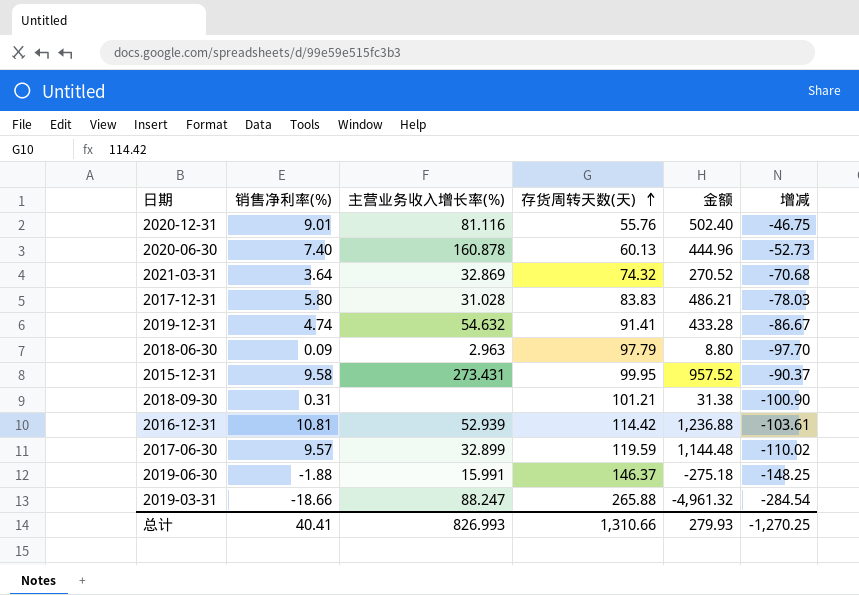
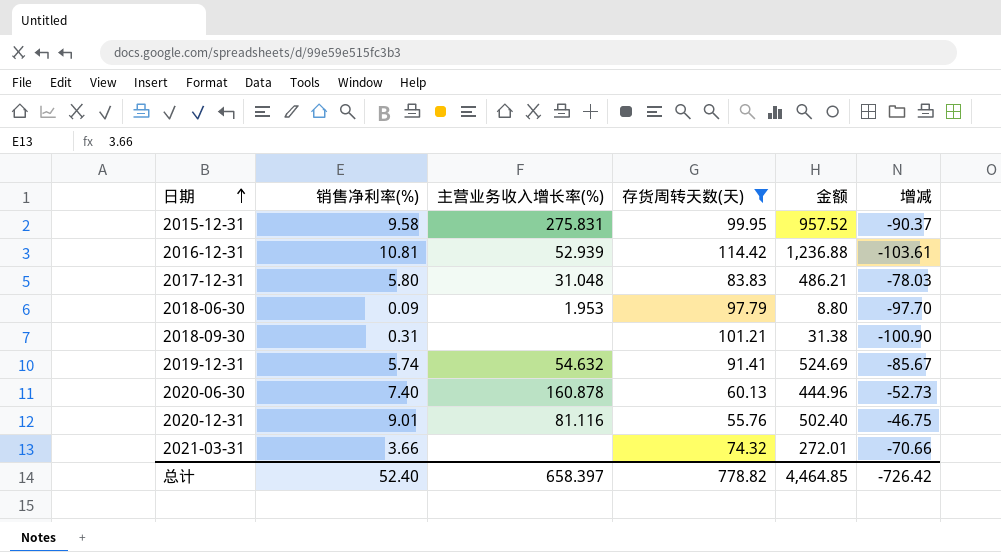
filter: none -> 存货周转天数(天) <= 114.42
row order: 存货周转天数(天) ascending -> 日期 ascending
2015-12-31 | 主营业务收入增长率(%): 273.431 -> 275.831
2017-12-31 | 主营业务收入增长率(%): 31.028 -> 31.048
2018-06-30 | 主营业务收入增长率(%): 2.963 -> 1.953
2019-12-31 | 销售净利率(%): 4.74 -> 5.74
2019-12-31 | 金额: 433.28 -> 524.69
2019-12-31 | 增减: -86.67 -> -85.67
2021-03-31 | 销售净利率(%): 3.64 -> 3.66
2021-03-31 | 主营业务收入增长率(%): 32.869 -> none
2021-03-31 | 金额: 270.52 -> 272.01
2021-03-31 | 增减: -70.68 -> -70.66
总计 | 销售净利率(%): 40.41 -> 52.40
总计 | 主营业务收入增长率(%): 826.993 -> 658.397
总计 | 存货周转天数(天): 1,310.66 -> 778.82
总计 | 金额: 279.93 -> 4,464.85
总计 | 增减: -1,270.25 -> -726.42

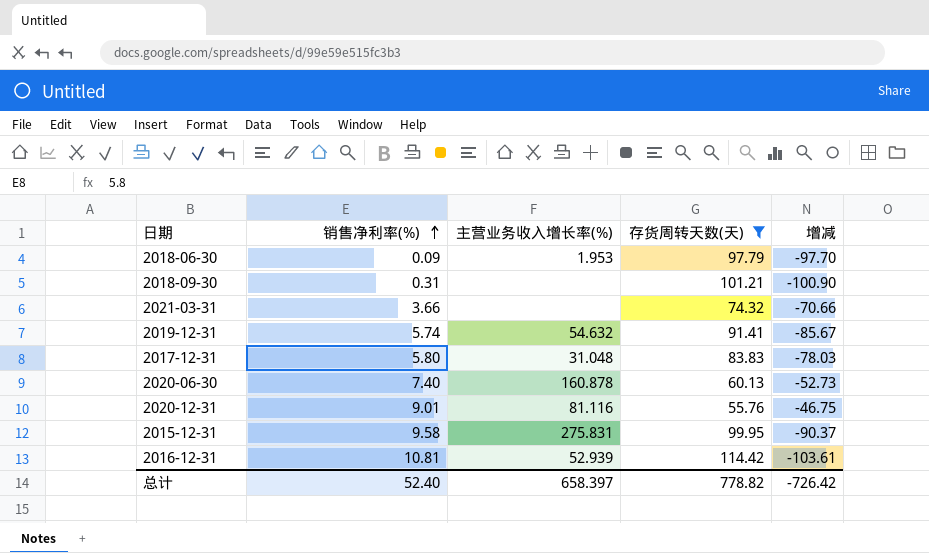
row order: 日期 ascending -> 销售净利率(%) ascending
column 金额 | formula: [销售净利率(%)] * [存货周转天数(天)] -> none

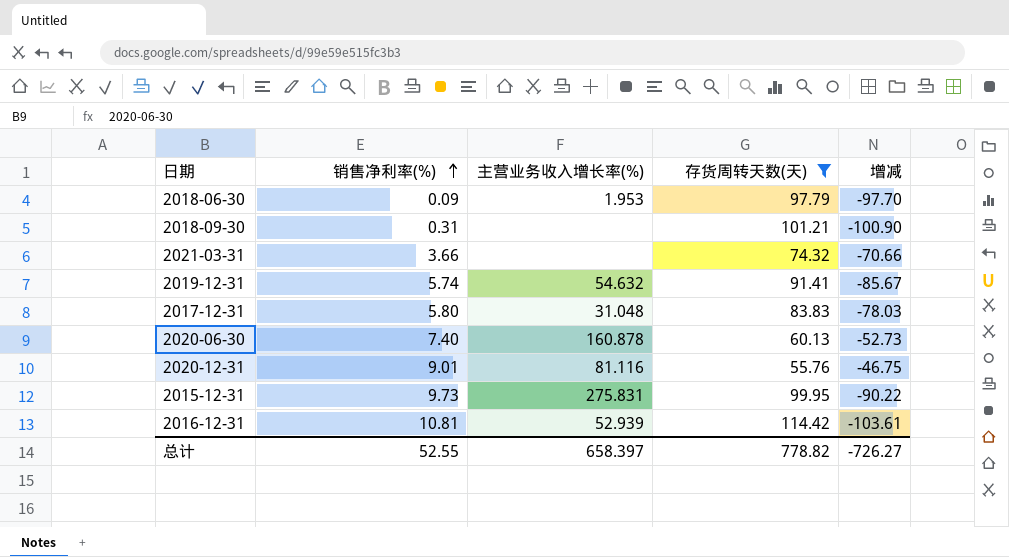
2015-12-31 | 销售净利率(%): 9.58 -> 9.73
2015-12-31 | 增减: -90.37 -> -90.22
总计 | 销售净利率(%): 52.40 -> 52.55
总计 | 增减: -726.42 -> -726.27

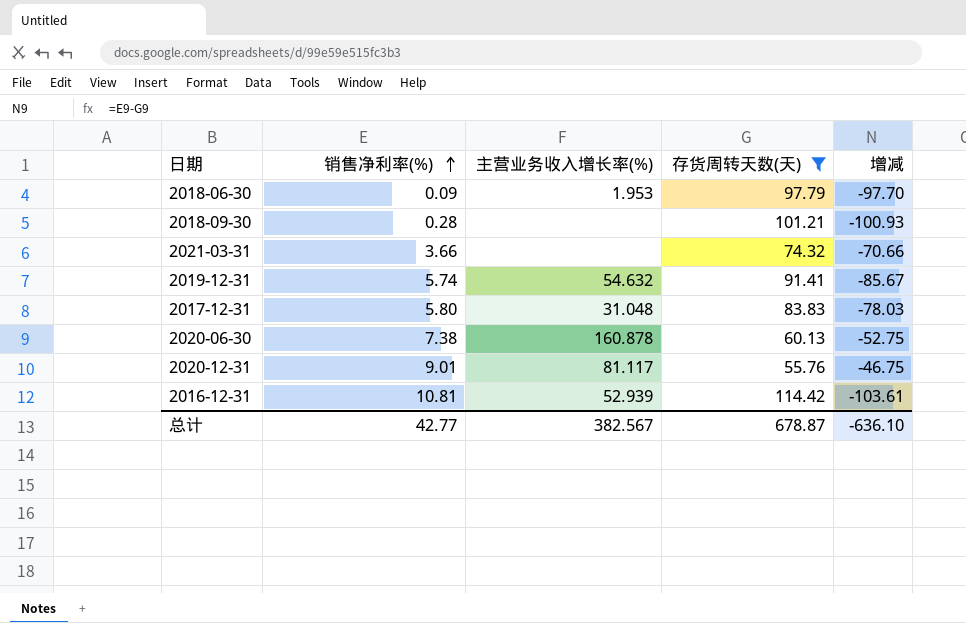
row 2015-12-31: 9.73 | 275.831 | 99.95 | -90.22 -> none
2018-09-30 | 销售净利率(%): 0.31 -> 0.28
2018-09-30 | 增减: -100.90 -> -100.93
2020-06-30 | 销售净利率(%): 7.40 -> 7.38
2020-06-30 | 增减: -52.73 -> -52.75
2020-12-31 | 主营业务收入增长率(%): 81.116 -> 81.117
总计 | 销售净利率(%): 52.55 -> 42.77
总计 | 主营业务收入增长率(%): 658.397 -> 382.567
总计 | 存货周转天数(天): 778.82 -> 678.87
总计 | 增减: -726.27 -> -636.10

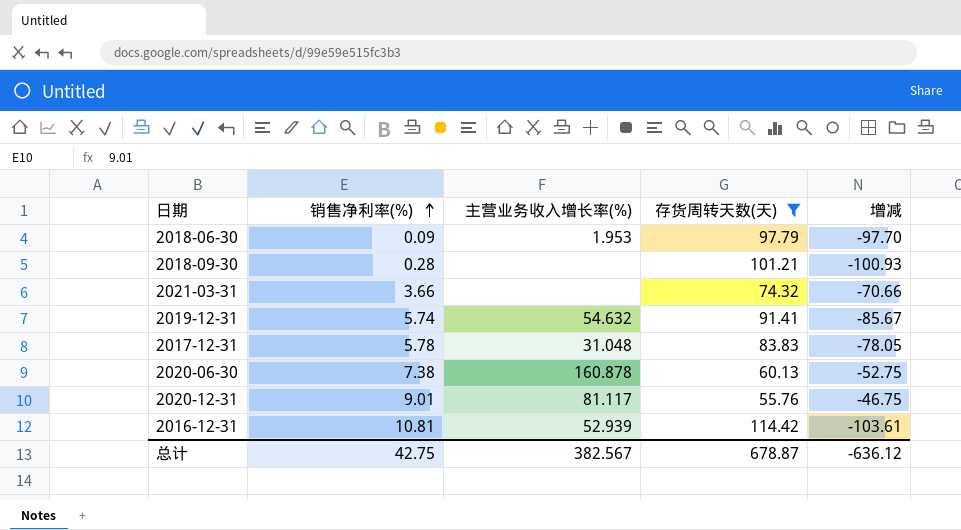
2017-12-31 | 销售净利率(%): 5.80 -> 5.78
2017-12-31 | 增减: -78.03 -> -78.05
总计 | 销售净利率(%): 42.77 -> 42.75
总计 | 增减: -636.10 -> -636.12

